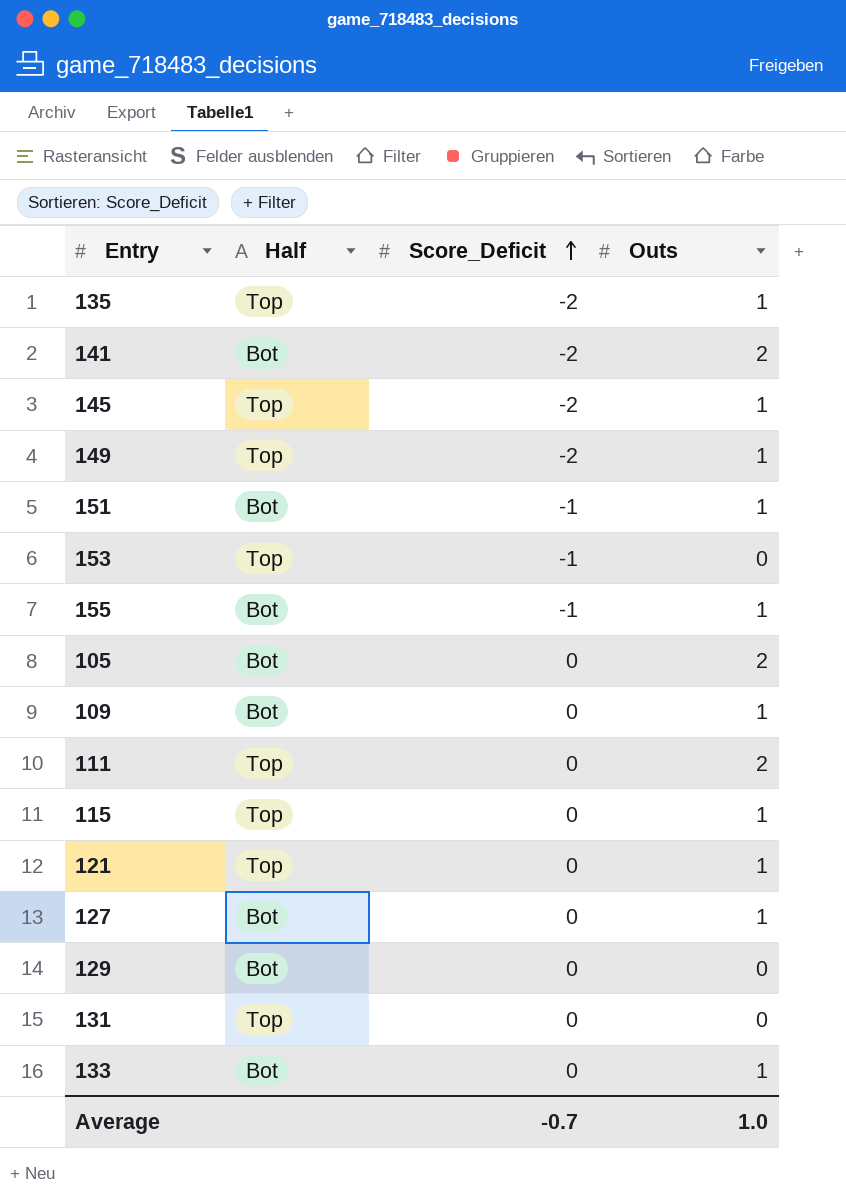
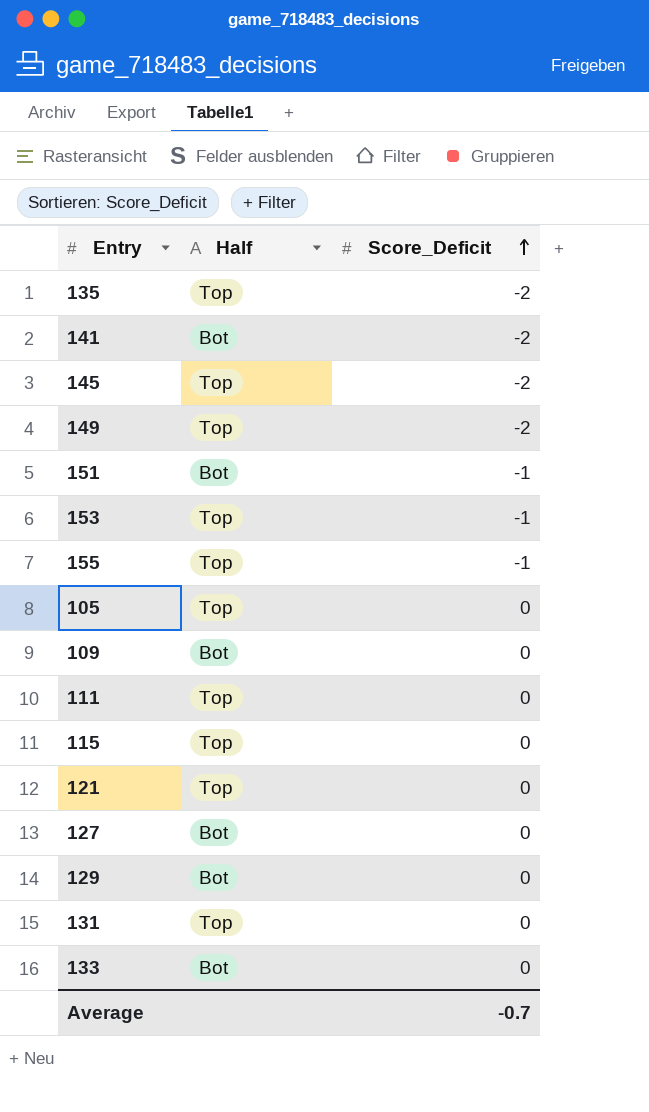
column Outs | position: 4 -> none
155 | Half: Bot -> Top
105 | Half: Bot -> Top

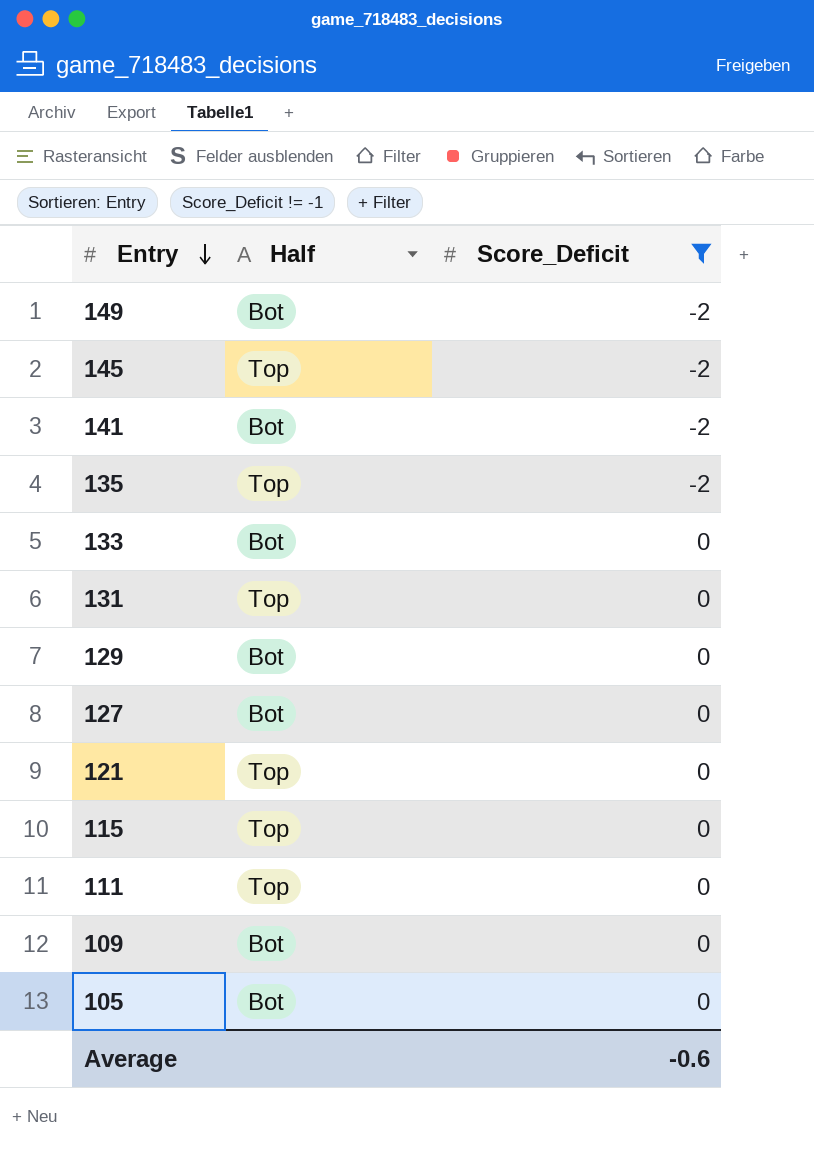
filter: none -> Score_Deficit != -1
row order: Score_Deficit ascending -> Entry descending
149 | Half: Top -> Bot
105 | Half: Top -> Bot
Average | Score_Deficit: -0.7 -> -0.6

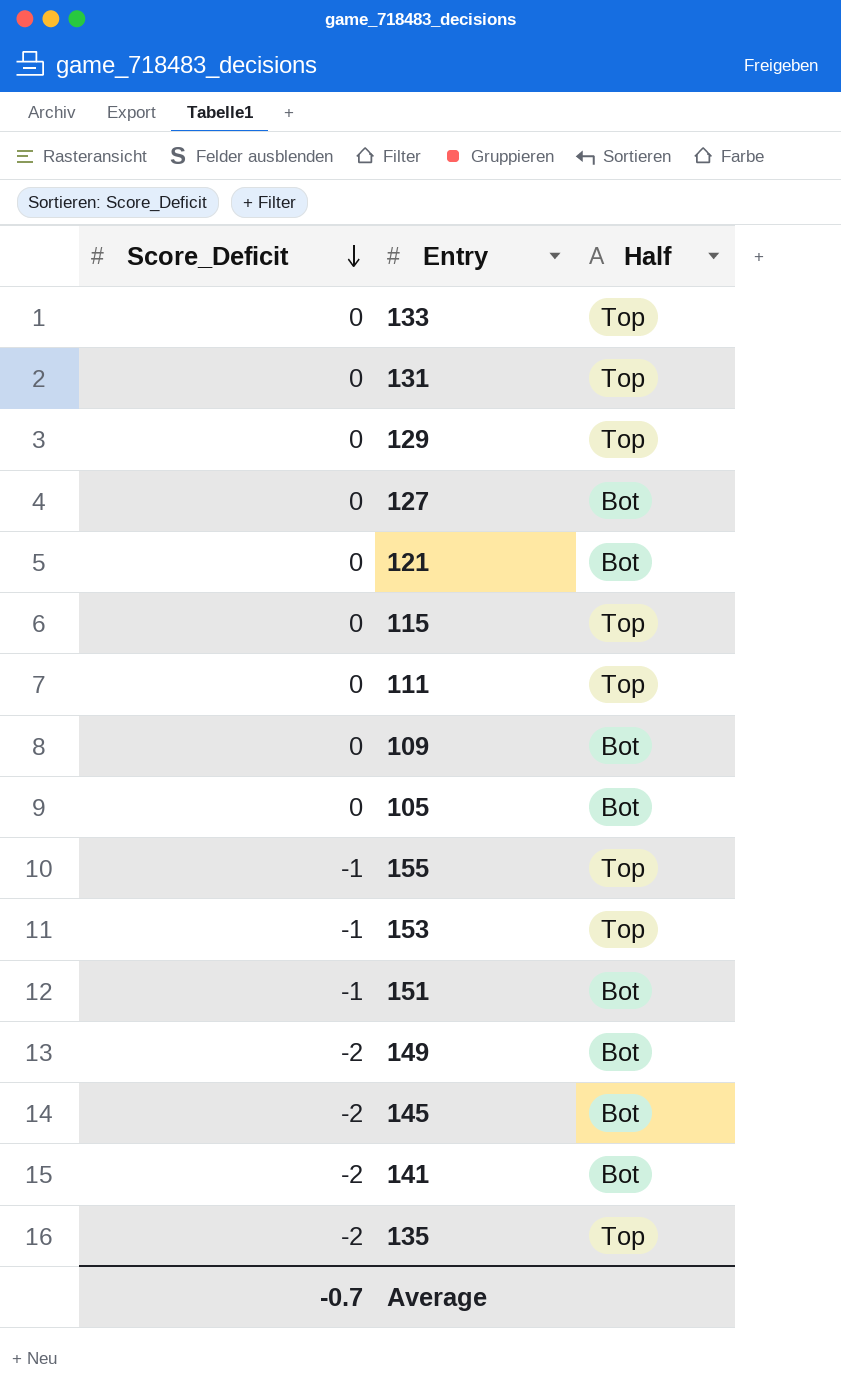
filter: Score_Deficit != -1 -> none
row order: Entry descending -> Score_Deficit descending
column Score_Deficit | position: 3 -> 1
133 | Half: Bot -> Top
129 | Half: Bot -> Top
121 | Half: Top -> Bot
145 | Half: Top -> Bot
Average | Score_Deficit: -0.6 -> -0.7

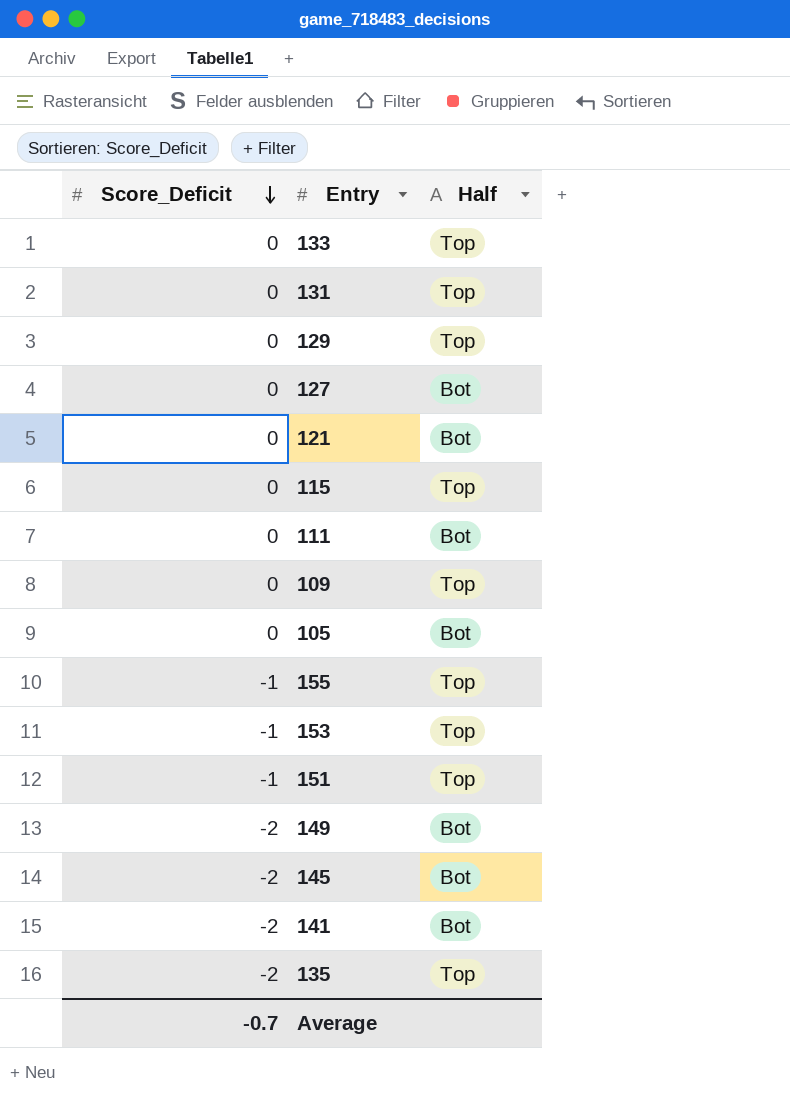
111 | Half: Top -> Bot
109 | Half: Bot -> Top
151 | Half: Bot -> Top

